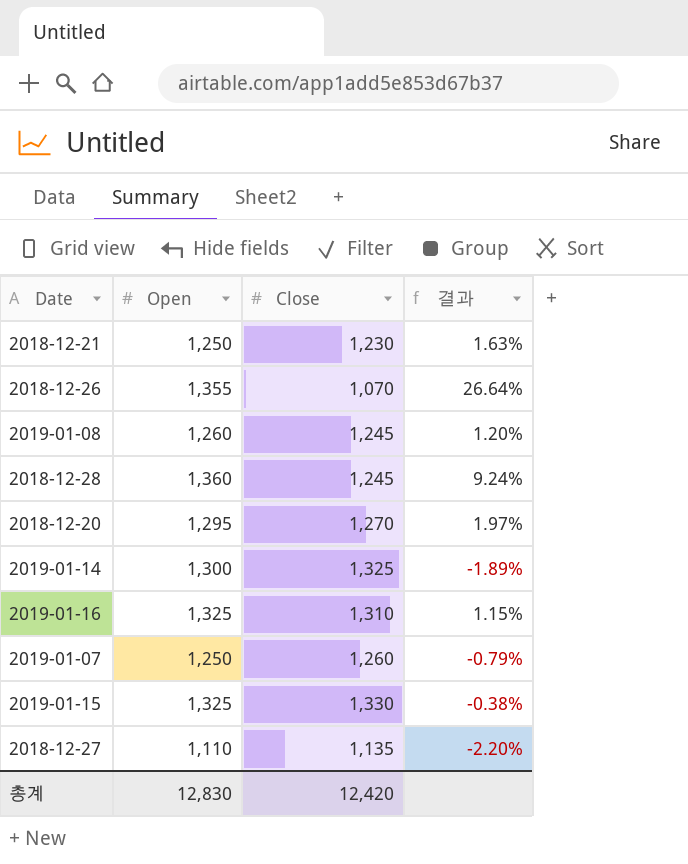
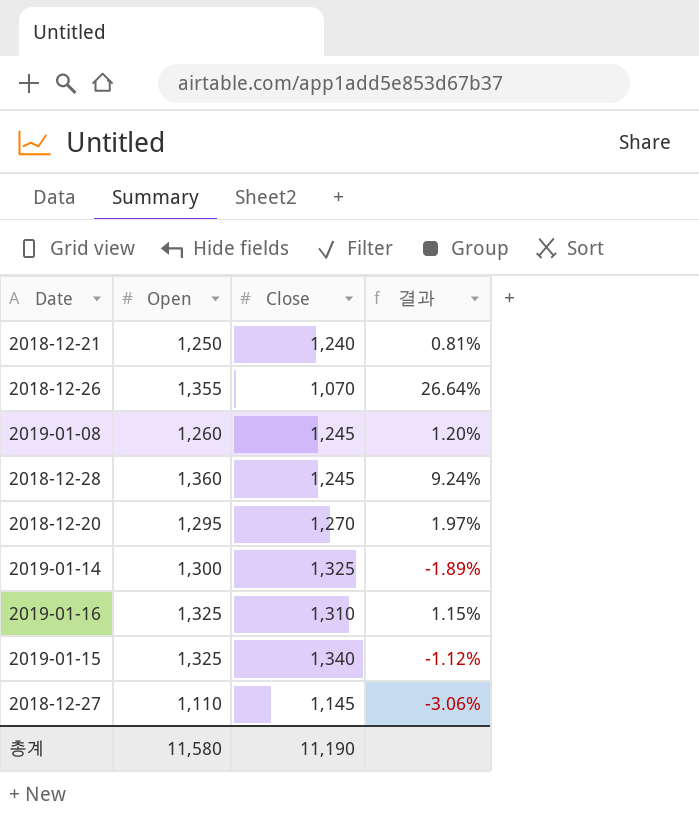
row 2019-01-07: 1,250 | 1,260 | -0.79% -> none
2018-12-21 | Close: 1,230 -> 1,240
2018-12-21 | 결과: 1.63% -> 0.81%
2019-01-15 | Close: 1,330 -> 1,340
2019-01-15 | 결과: -0.38% -> -1.12%
2018-12-27 | Close: 1,135 -> 1,145
2018-12-27 | 결과: -2.20% -> -3.06%
총계 | Open: 12,830 -> 11,580
총계 | Close: 12,420 -> 11,190

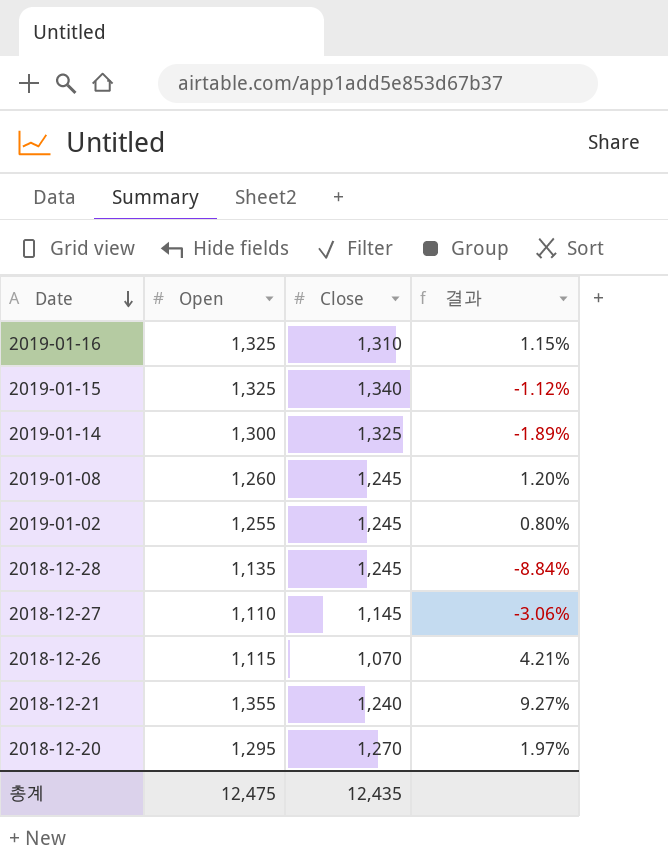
row order: none -> Date descending
row 2019-01-02: none -> 1,255 | 1,245 | 0.80%
2018-12-28 | Open: 1,360 -> 1,135
2018-12-28 | 결과: 9.24% -> -8.84%
2018-12-26 | Open: 1,355 -> 1,115
2018-12-26 | 결과: 26.64% -> 4.21%
2018-12-21 | Open: 1,250 -> 1,355
2018-12-21 | 결과: 0.81% -> 9.27%
총계 | Open: 11,580 -> 12,475
총계 | Close: 11,190 -> 12,435

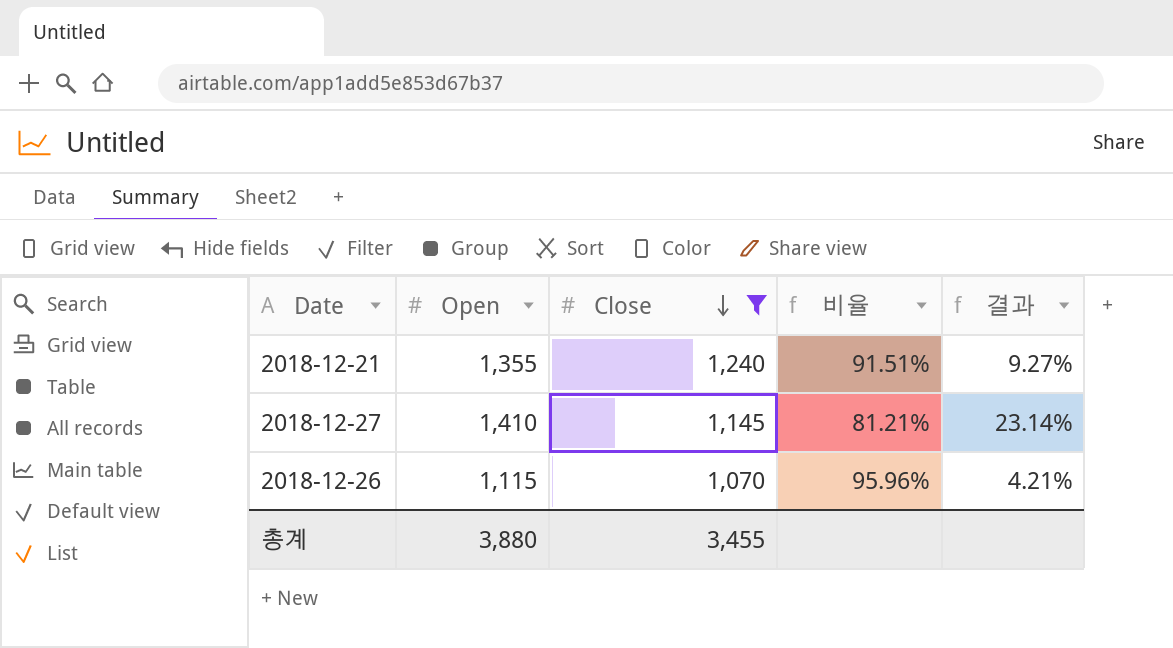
filter: none -> Close <= 1,240
row order: Date descending -> Close descending
column 비율 | formula: none -> [Close] / [Open]
2018-12-27 | Open: 1,110 -> 1,410
2018-12-27 | 결과: -3.06% -> 23.14%
총계 | Open: 12,475 -> 3,880
총계 | Close: 12,435 -> 3,455

